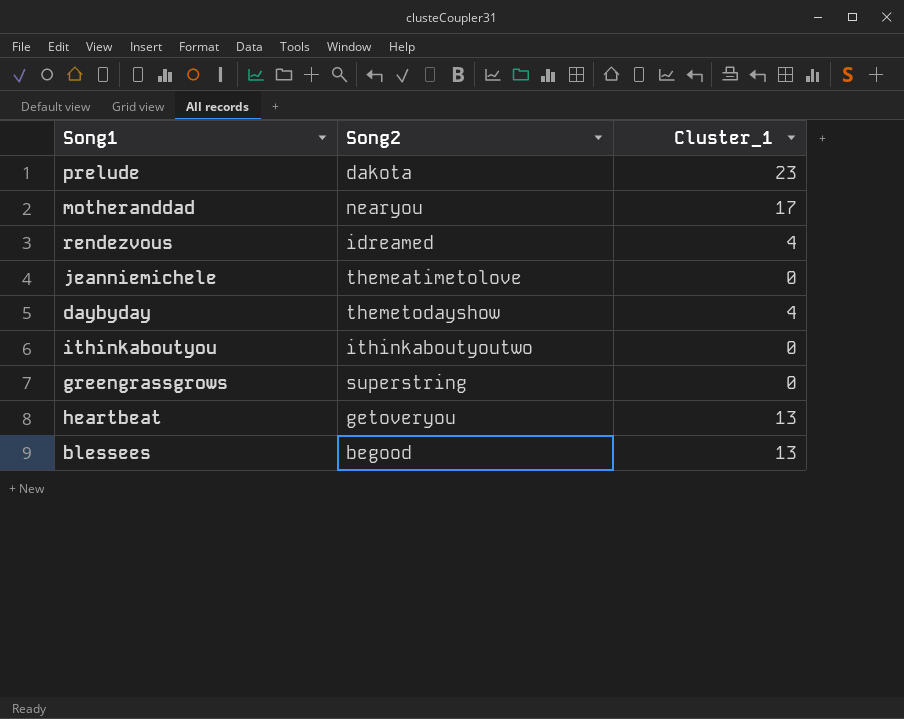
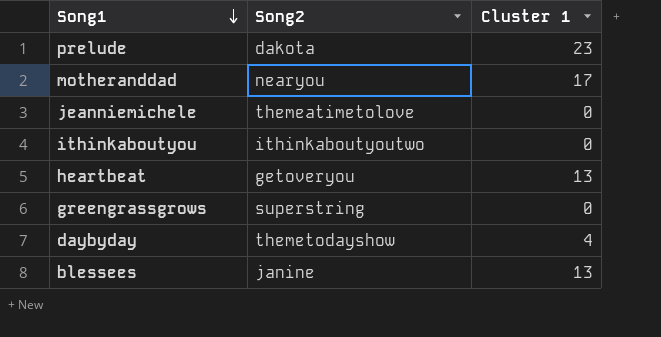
row order: none -> Song1 descending
column name: Cluster_1 -> Cluster 1
row rendezvous: idreamed | 4 -> none
blessees | Song2: begood -> janine

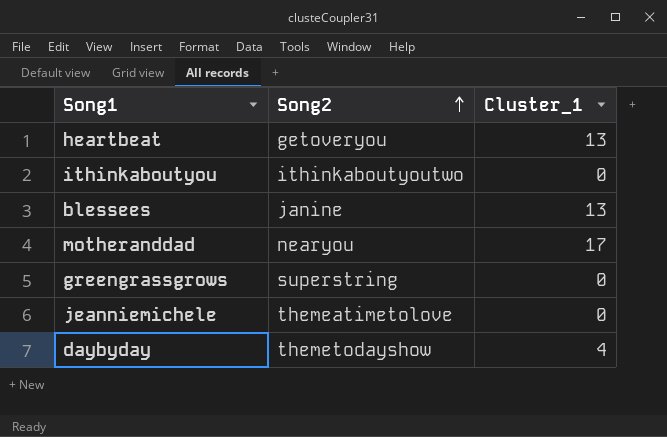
row order: Song1 descending -> Song2 ascending
column name: Cluster 1 -> Cluster_1
row prelude: dakota | 23 -> none

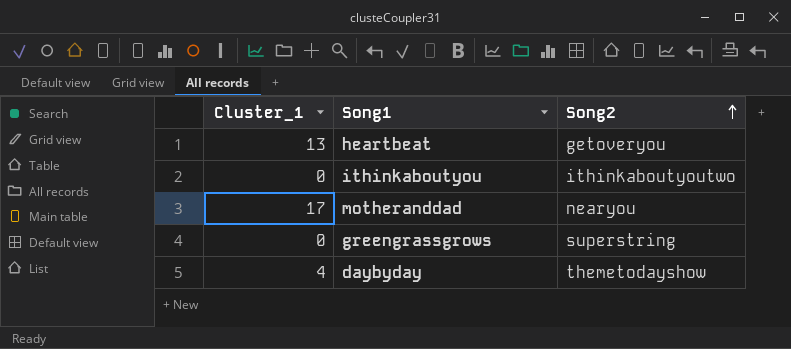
column Cluster_1 | position: 3 -> 1
row blessees: janine | 13 -> none
row jeanniemichele: themeatimetolove | 0 -> none

